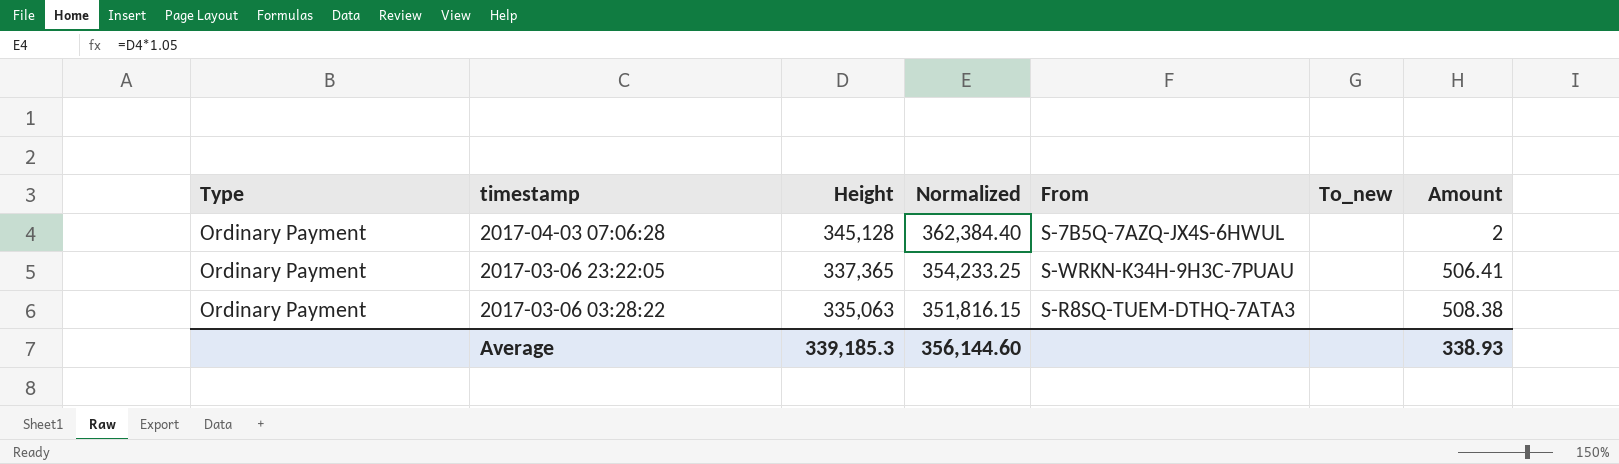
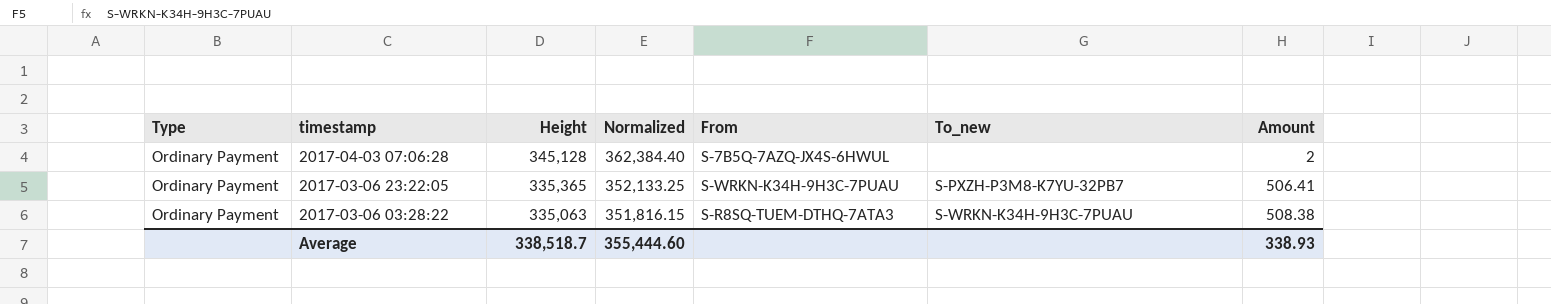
2017-03-06 23:22:05 | Height: 337,365 -> 335,365
2017-03-06 23:22:05 | Normalized: 354,233.25 -> 352,133.25
2017-03-06 23:22:05 | To_new: none -> S-PXZH-P3M8-K7YU-32PB7
2017-03-06 03:28:22 | To_new: none -> S-WRKN-K34H-9H3C-7PUAU
Average | Height: 339,185.3 -> 338,518.7
Average | Normalized: 356,144.60 -> 355,444.60

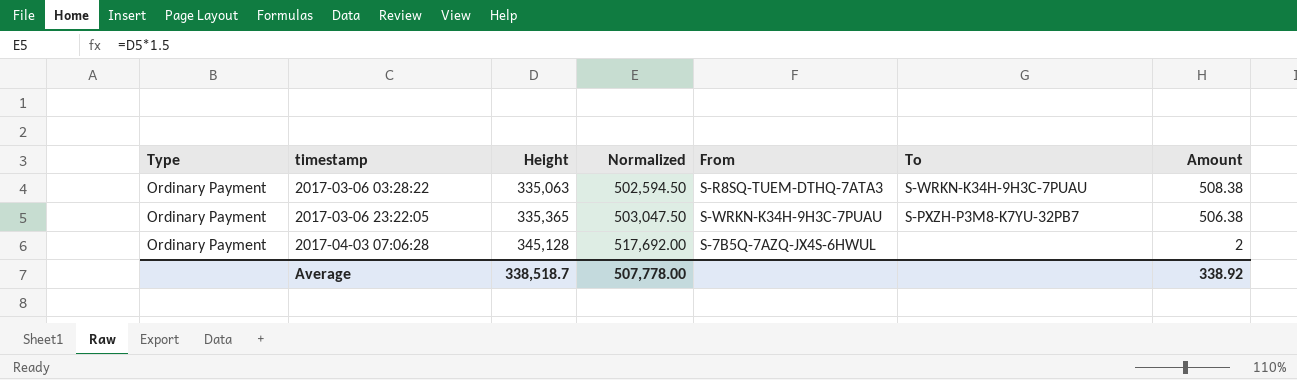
row order: timestamp descending -> timestamp ascending
column Normalized | formula: [Height] * 1.05 -> [Height] * 1.5
column name: To_new -> To
2017-03-06 23:22:05 | Amount: 506.41 -> 506.38
Average | Normalized: 355,444.60 -> 507,778.00
Average | Amount: 338.93 -> 338.92

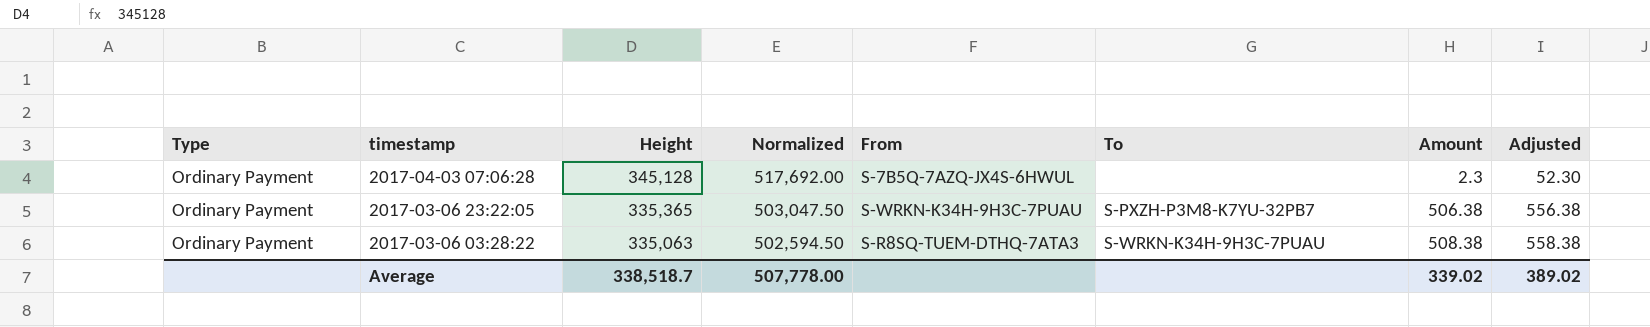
row order: timestamp ascending -> timestamp descending
column Adjusted | formula: none -> [Amount] + 50
2017-04-03 07:06:28 | Amount: 2 -> 2.3
Average | Amount: 338.92 -> 339.02

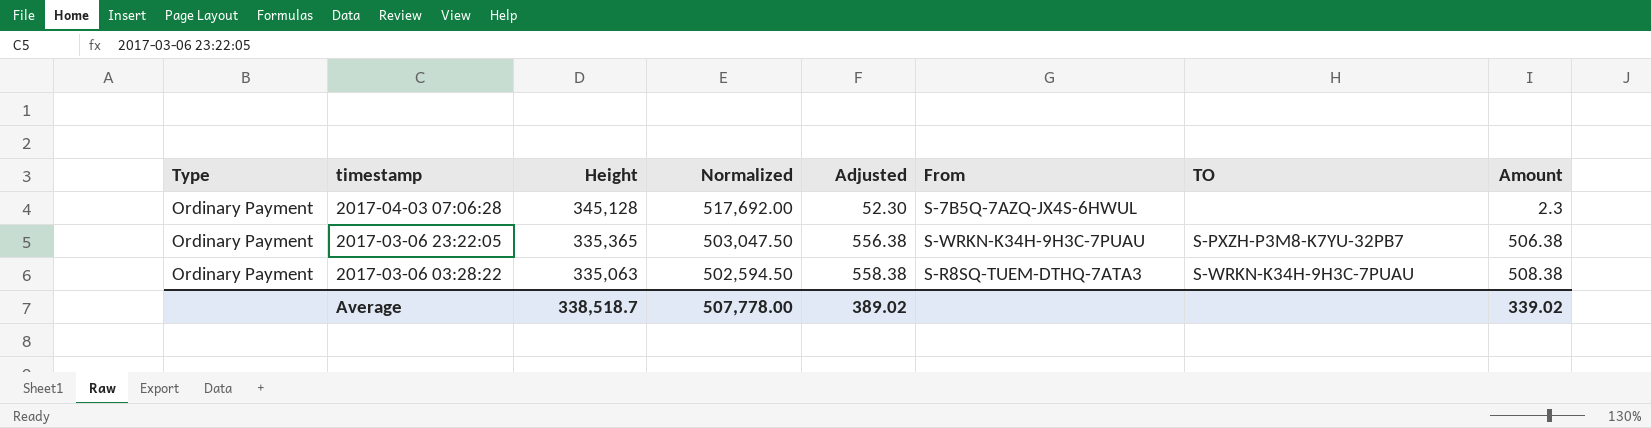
column Adjusted | position: 8 -> 5
column name: To -> TO

